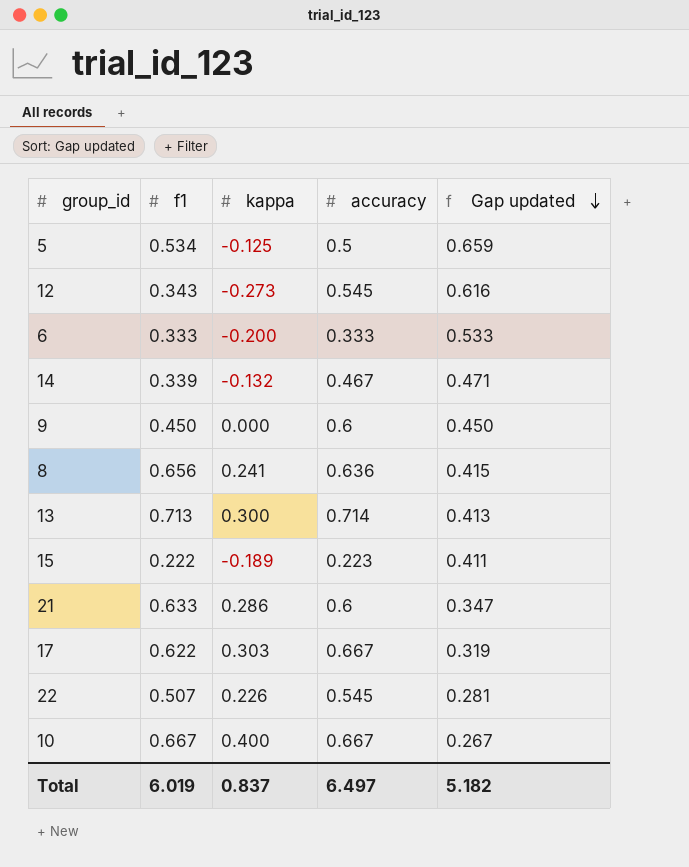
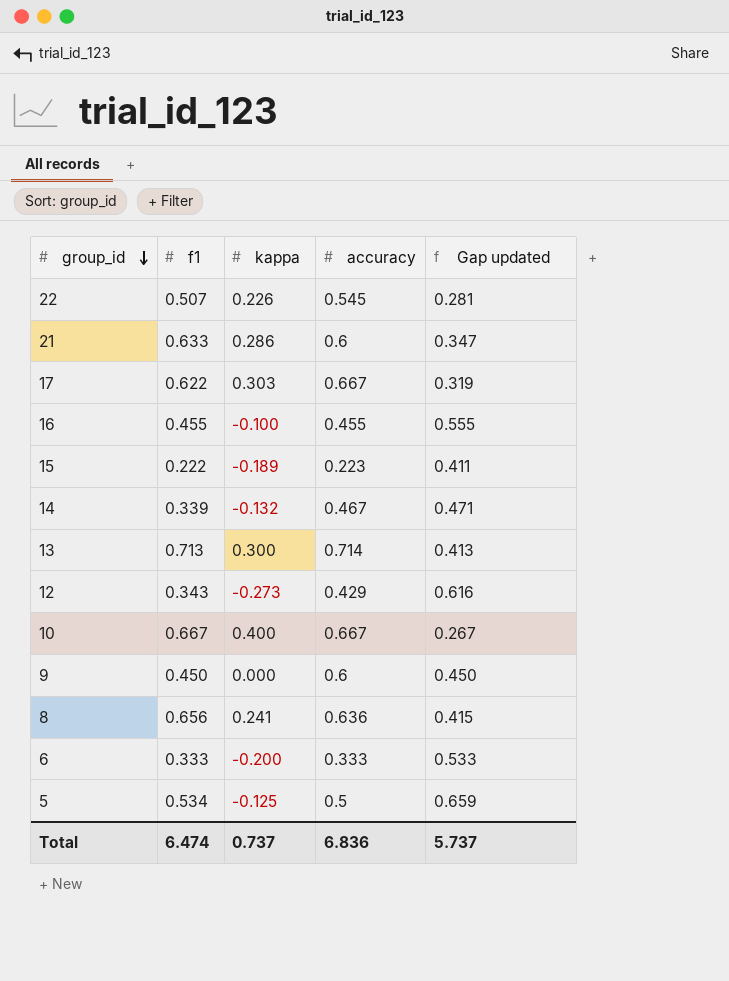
row order: Gap updated descending -> group_id descending
row 16: none -> 0.455 | -0.100 | 0.455 | 0.555
12 | accuracy: 0.545 -> 0.429
Total | f1: 6.019 -> 6.474
Total | kappa: 0.837 -> 0.737
Total | accuracy: 6.497 -> 6.836
Total | Gap updated: 5.182 -> 5.737

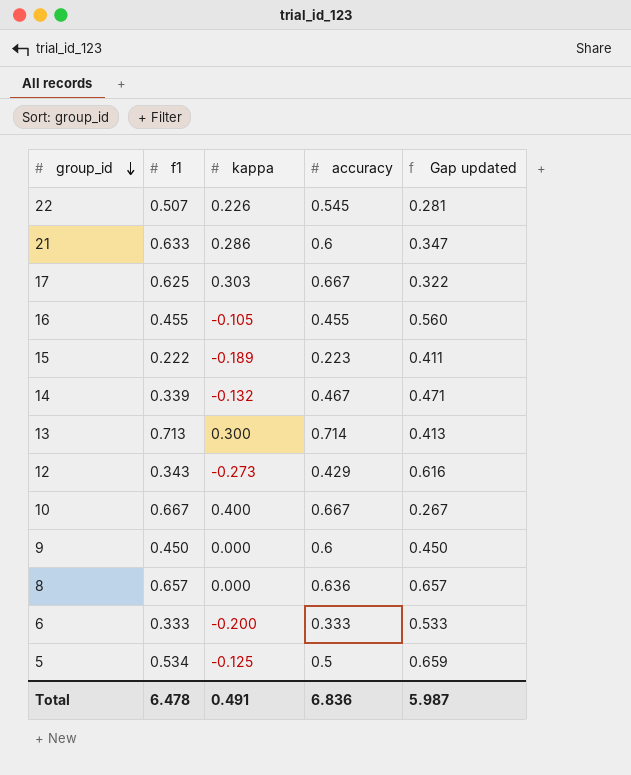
17 | f1: 0.622 -> 0.625
17 | Gap updated: 0.319 -> 0.322
16 | kappa: -0.100 -> -0.105
16 | Gap updated: 0.555 -> 0.560
8 | f1: 0.656 -> 0.657
8 | kappa: 0.241 -> 0.000
8 | Gap updated: 0.415 -> 0.657
Total | f1: 6.474 -> 6.478
Total | kappa: 0.737 -> 0.491
Total | Gap updated: 5.737 -> 5.987

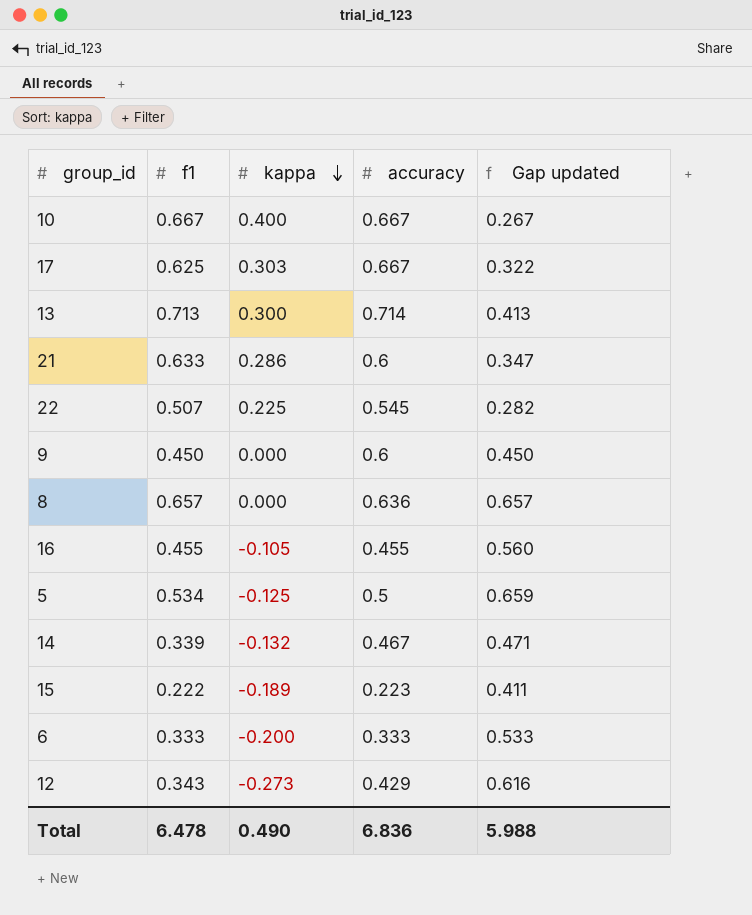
row order: group_id descending -> kappa descending
22 | kappa: 0.226 -> 0.225
22 | Gap updated: 0.281 -> 0.282
Total | kappa: 0.491 -> 0.490
Total | Gap updated: 5.987 -> 5.988

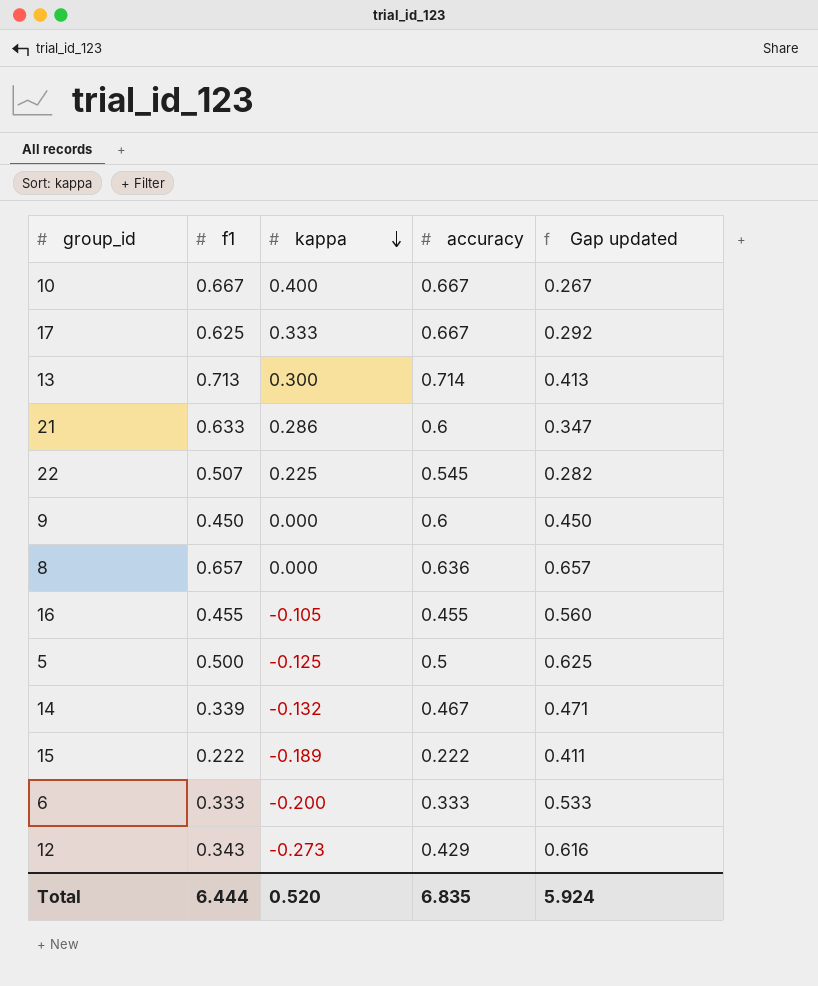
17 | kappa: 0.303 -> 0.333
17 | Gap updated: 0.322 -> 0.292
5 | f1: 0.534 -> 0.500
5 | Gap updated: 0.659 -> 0.625
15 | accuracy: 0.223 -> 0.222
Total | f1: 6.478 -> 6.444
Total | kappa: 0.490 -> 0.520
Total | accuracy: 6.836 -> 6.835
Total | Gap updated: 5.988 -> 5.924

